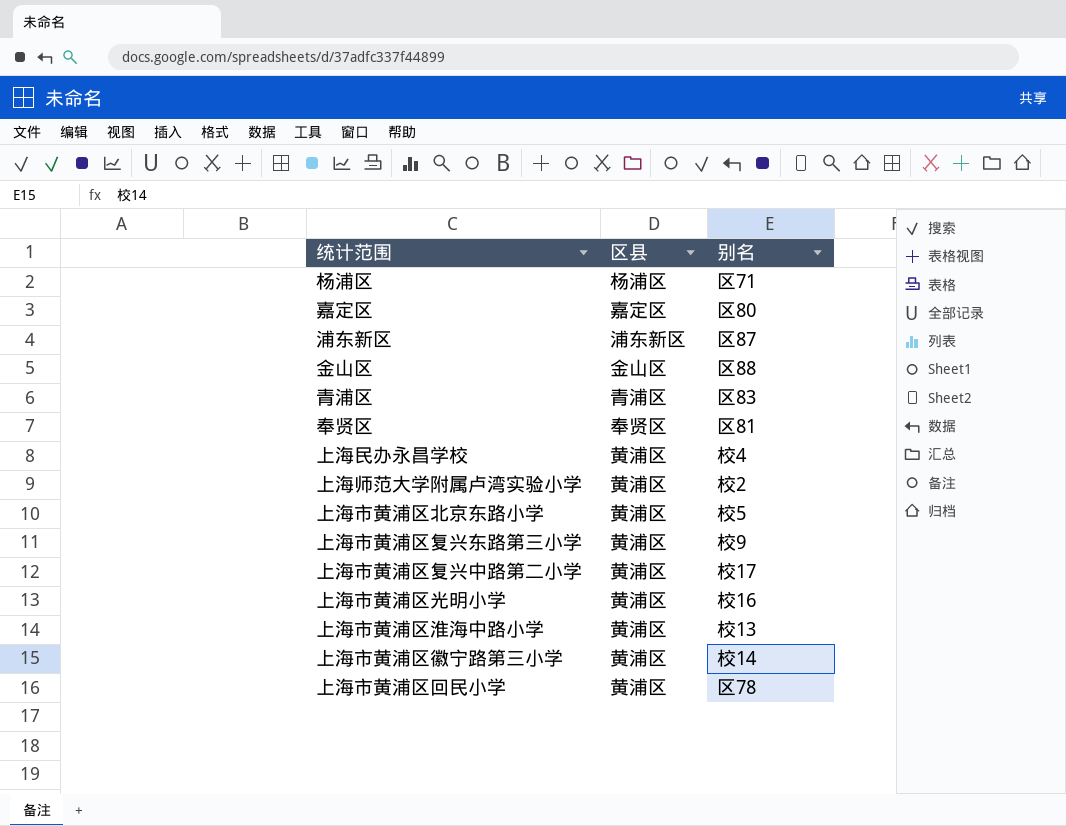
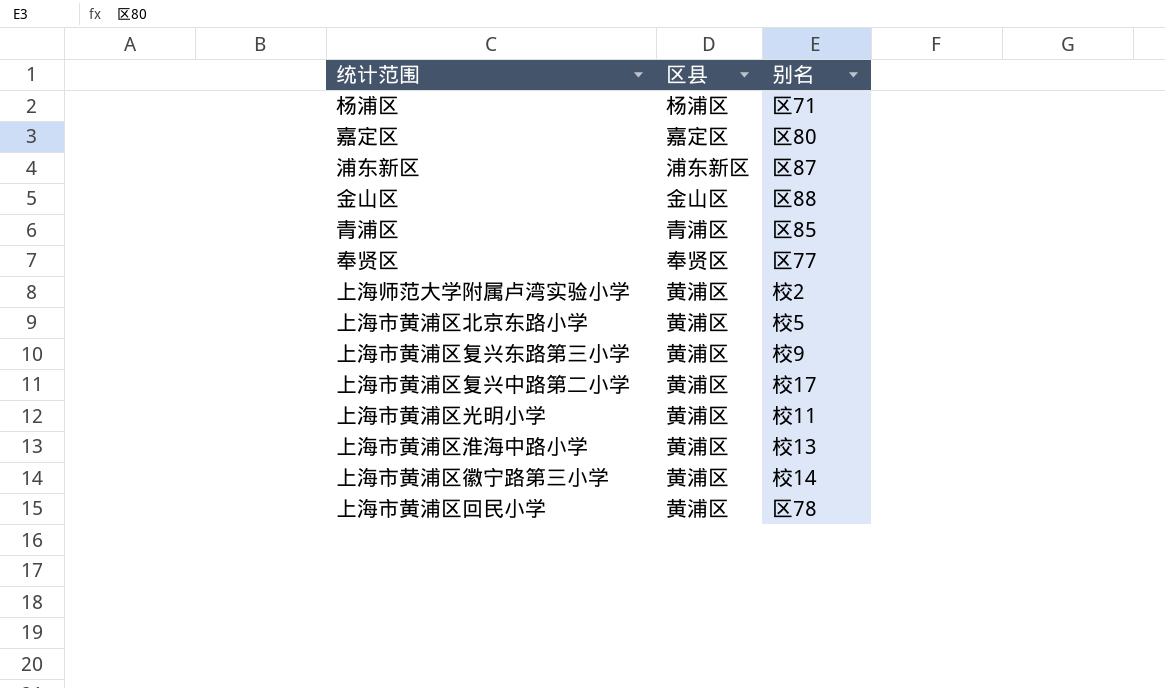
row 上海民办永昌学校: 黄浦区 | 校4 -> none
青浦区 | 别名: 区83 -> 区85
奉贤区 | 别名: 区81 -> 区77
上海市黄浦区光明小学 | 别名: 校16 -> 校11

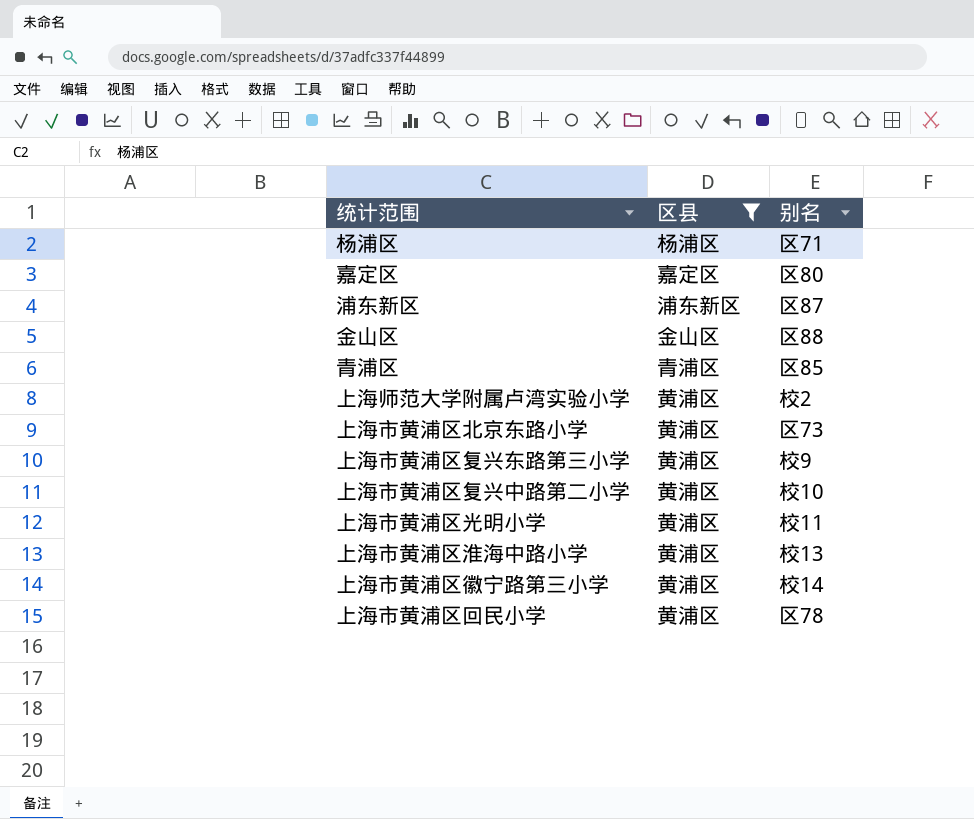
filter: none -> 区县 != 奉贤区
上海市黄浦区北京东路小学 | 别名: 校5 -> 区73
上海市黄浦区复兴中路第二小学 | 别名: 校17 -> 校10

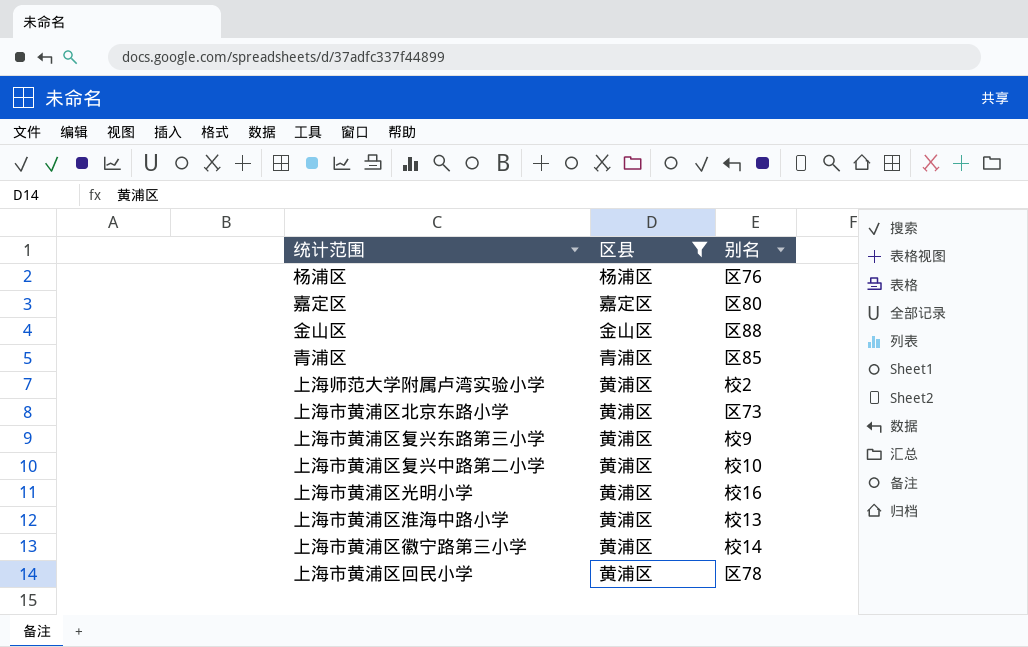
row 浦东新区: 浦东新区 | 区87 -> none
杨浦区 | 别名: 区71 -> 区76
上海市黄浦区光明小学 | 别名: 校11 -> 校16

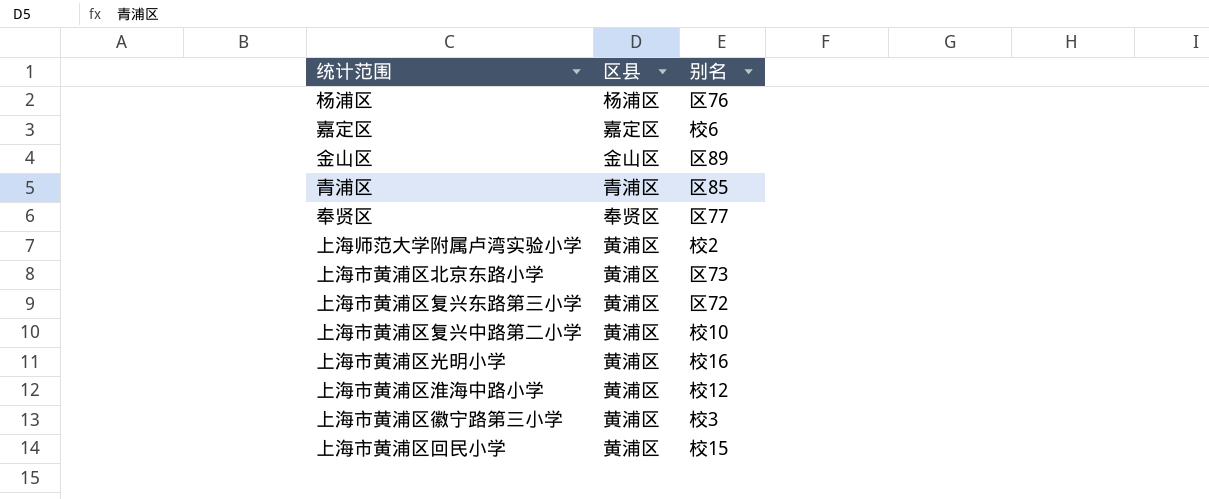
filter: 区县 != 奉贤区 -> none
嘉定区 | 别名: 区80 -> 校6
金山区 | 别名: 区88 -> 区89
上海市黄浦区复兴东路第三小学 | 别名: 校9 -> 区72
上海市黄浦区淮海中路小学 | 别名: 校13 -> 校12
上海市黄浦区徽宁路第三小学 | 别名: 校14 -> 校3
上海市黄浦区回民小学 | 别名: 区78 -> 校15

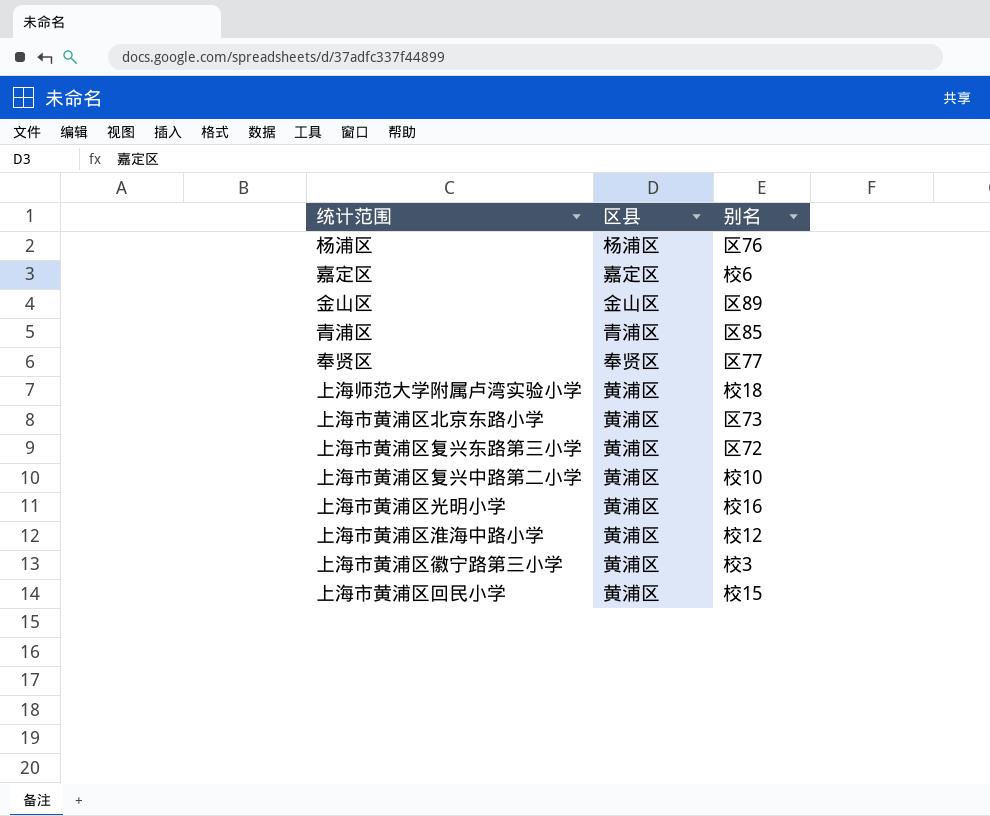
上海师范大学附属卢湾实验小学 | 别名: 校2 -> 校18

